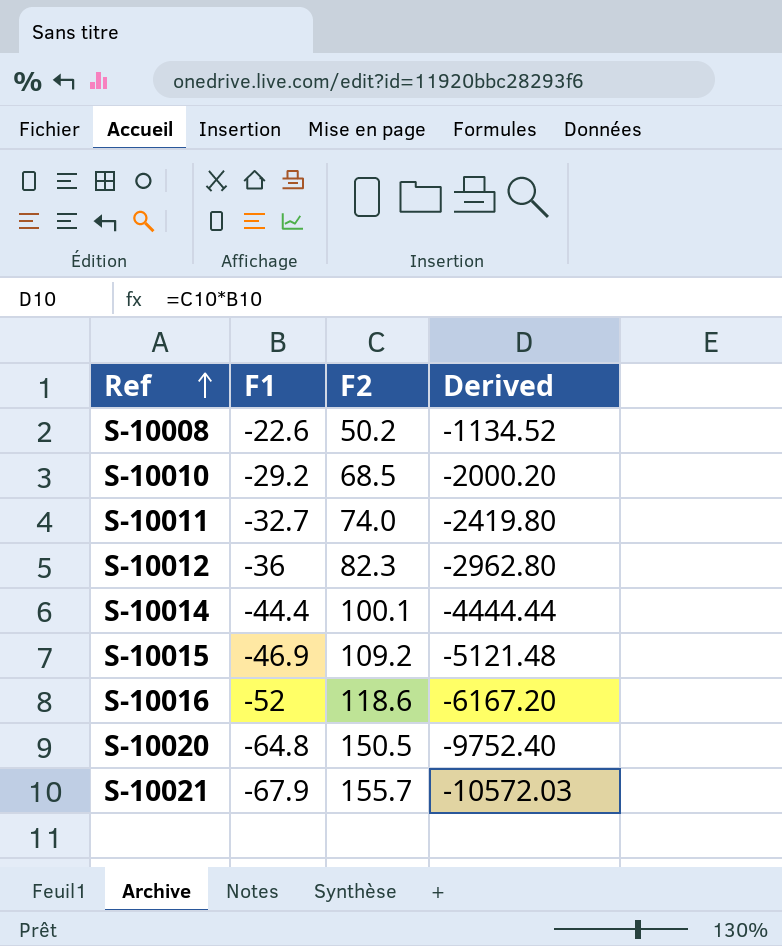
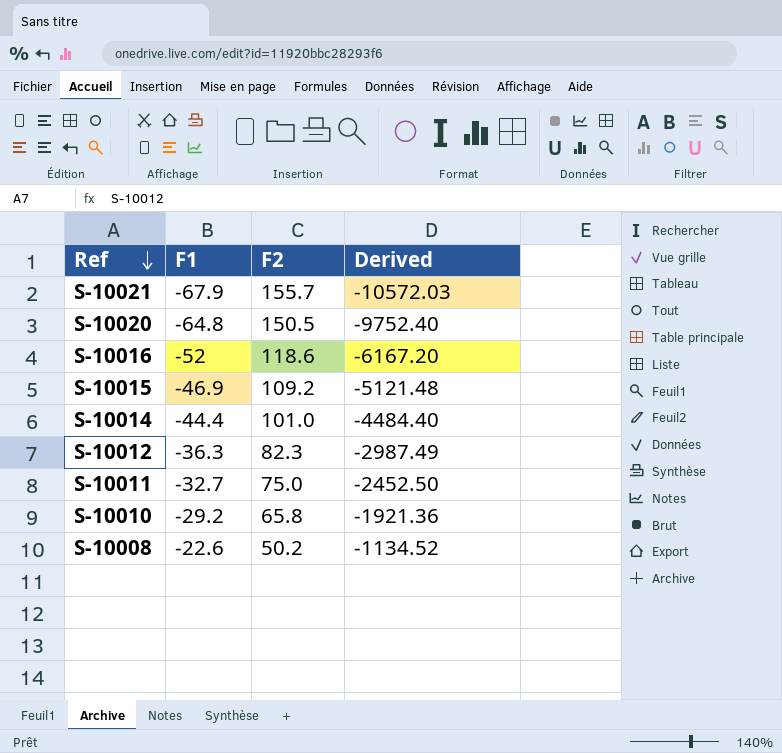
row order: Ref ascending -> Ref descending
S-10014 | F2: 100.1 -> 101.0
S-10014 | Derived: -4444.44 -> -4484.40
S-10012 | F1: -36 -> -36.3
S-10012 | Derived: -2962.80 -> -2987.49
S-10011 | F2: 74.0 -> 75.0
S-10011 | Derived: -2419.80 -> -2452.50
S-10010 | F2: 68.5 -> 65.8
S-10010 | Derived: -2000.20 -> -1921.36

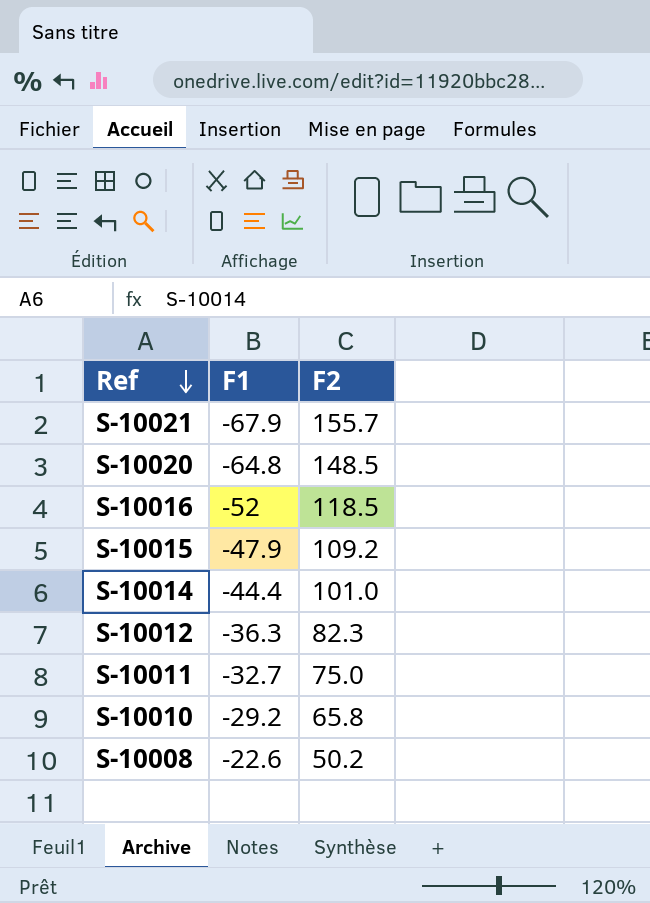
column Derived | formula: [F1] * [F2] -> none
S-10020 | F2: 150.5 -> 148.5
S-10016 | F2: 118.6 -> 118.5
S-10015 | F1: -46.9 -> -47.9

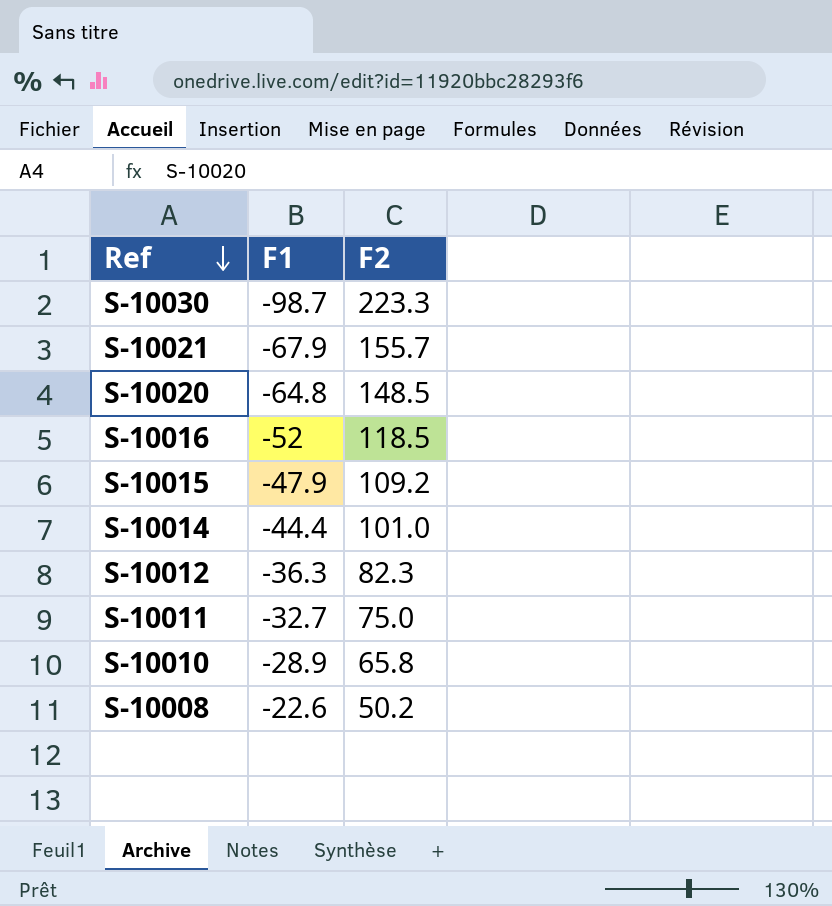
row S-10030: none -> -98.7 | 223.3
S-10010 | F1: -29.2 -> -28.9

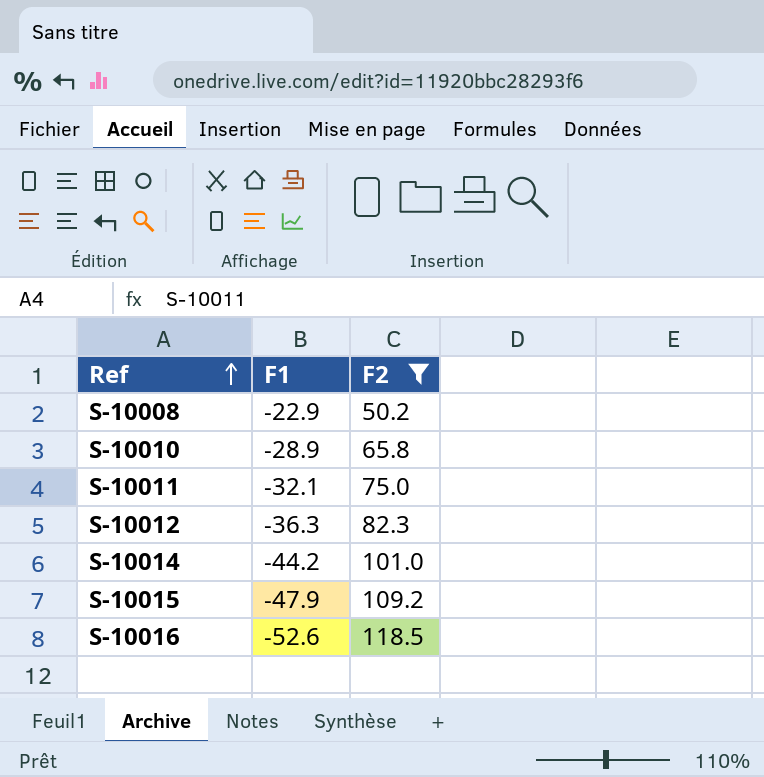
filter: none -> F2 <= 118.5
row order: Ref descending -> Ref ascending
S-10008 | F1: -22.6 -> -22.9
S-10011 | F1: -32.7 -> -32.1
S-10014 | F1: -44.4 -> -44.2
S-10016 | F1: -52 -> -52.6

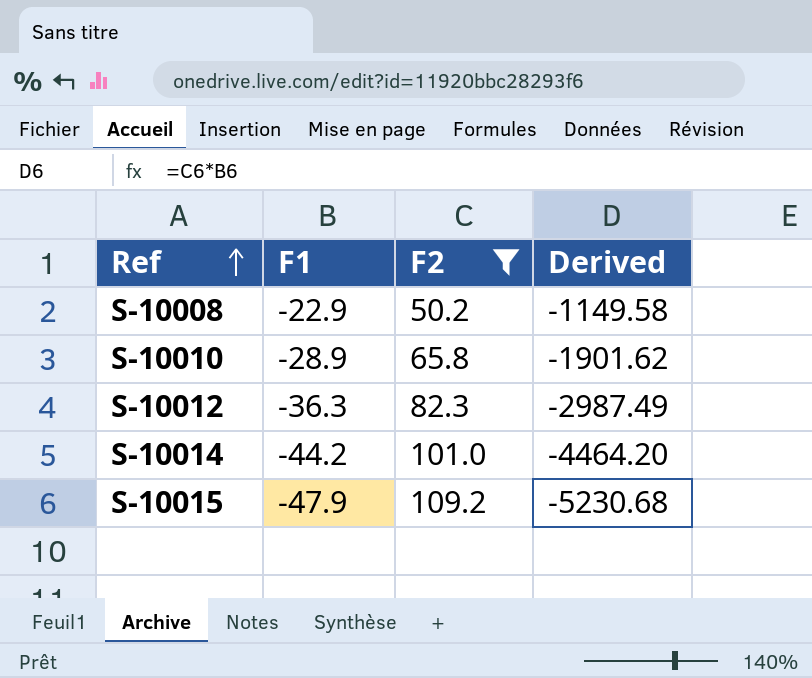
column Derived | formula: none -> [F1] * [F2]
row S-10011: -32.1 | 75.0 -> none
row S-10016: -52.6 | 118.5 -> none

